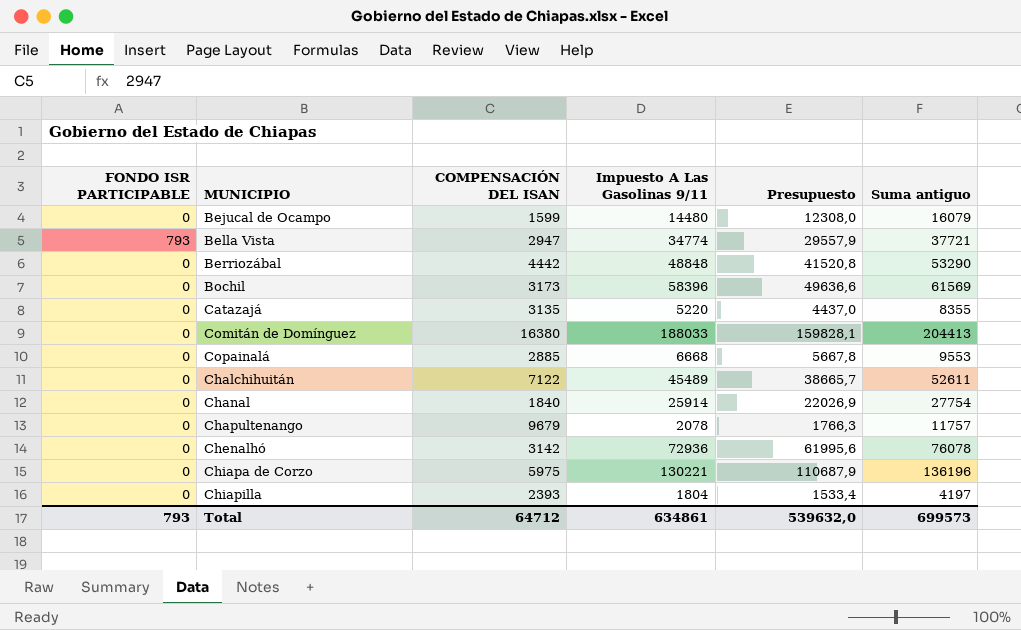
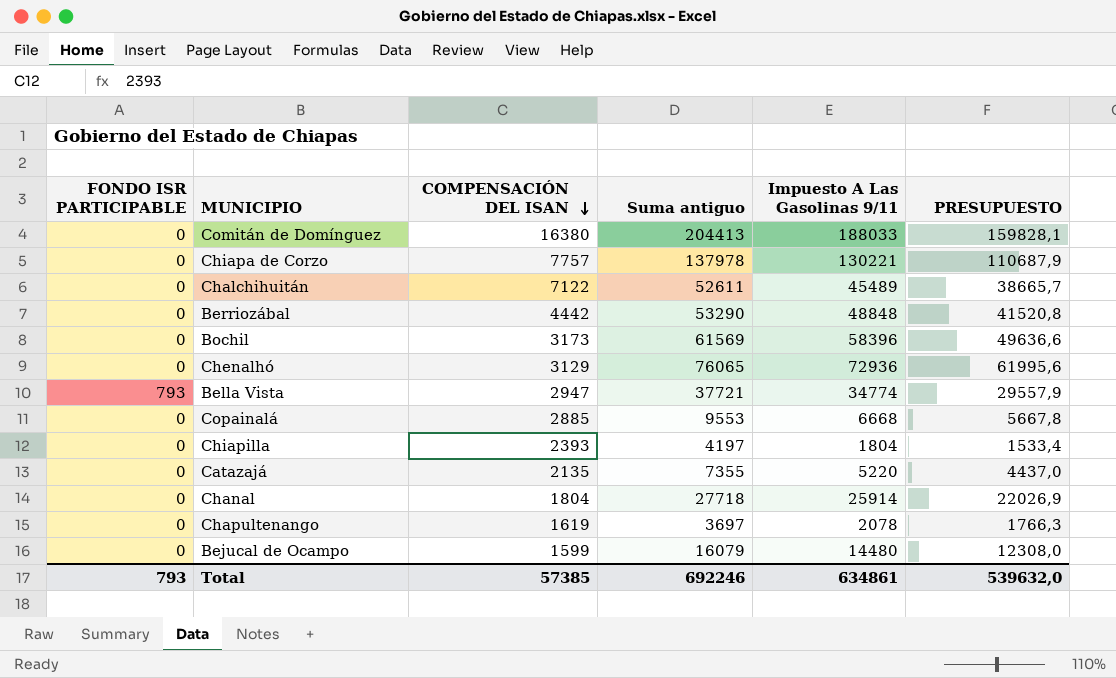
row order: none -> COMPENSACIÓN DEL ISAN descending
column Suma antiguo | position: 6 -> 4
column name: Presupuesto -> PRESUPUESTO
Chiapa de Corzo | COMPENSACIÓN DEL ISAN: 5975 -> 7757
Chiapa de Corzo | Suma antiguo: 136196 -> 137978
Chenalhó | COMPENSACIÓN DEL ISAN: 3142 -> 3129
Chenalhó | Suma antiguo: 76078 -> 76065
Catazajá | COMPENSACIÓN DEL ISAN: 3135 -> 2135
Catazajá | Suma antiguo: 8355 -> 7355
Chanal | COMPENSACIÓN DEL ISAN: 1840 -> 1804
Chanal | Suma antiguo: 27754 -> 27718
Chapultenango | COMPENSACIÓN DEL ISAN: 9679 -> 1619
Chapultenango | Suma antiguo: 11757 -> 3697
Total | COMPENSACIÓN DEL ISAN: 64712 -> 57385
Total | Suma antiguo: 699573 -> 692246

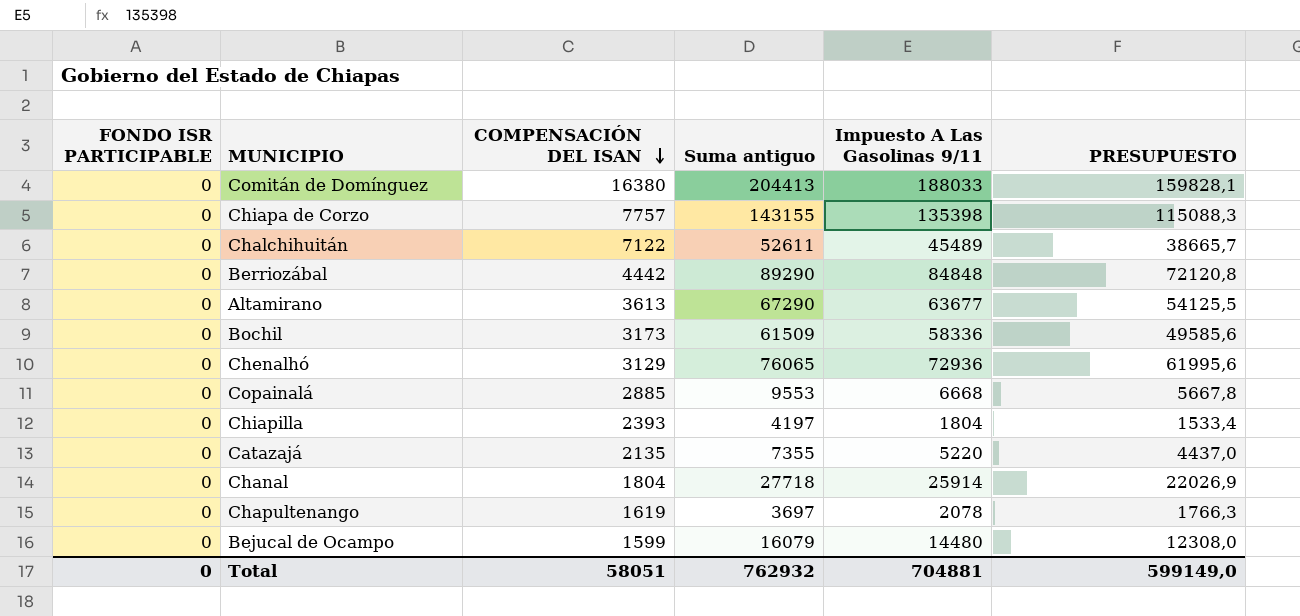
row Bella Vista: 793 | 2947 | 37721 | 34774 | 29557,9 -> none
Chiapa de Corzo | Suma antiguo: 137978 -> 143155
Chiapa de Corzo | Impuesto A Las Gasolinas 9/11: 130221 -> 135398
Chiapa de Corzo | PRESUPUESTO: 110687,9 -> 115088,3
Berriozábal | Suma antiguo: 53290 -> 89290
Berriozábal | Impuesto A Las Gasolinas 9/11: 48848 -> 84848
Berriozábal | PRESUPUESTO: 41520,8 -> 72120,8
row Altamirano: none -> 0 | 3613 | 67290 | 63677 | 54125,5
Bochil | Suma antiguo: 61569 -> 61509
Bochil | Impuesto A Las Gasolinas 9/11: 58396 -> 58336
Bochil | PRESUPUESTO: 49636,6 -> 49585,6
Total | FONDO ISR PARTICIPABLE: 793 -> 0
Total | COMPENSACIÓN DEL ISAN: 57385 -> 58051
Total | Suma antiguo: 692246 -> 762932
Total | Impuesto A Las Gasolinas 9/11: 634861 -> 704881
Total | PRESUPUESTO: 539632,0 -> 599149,0

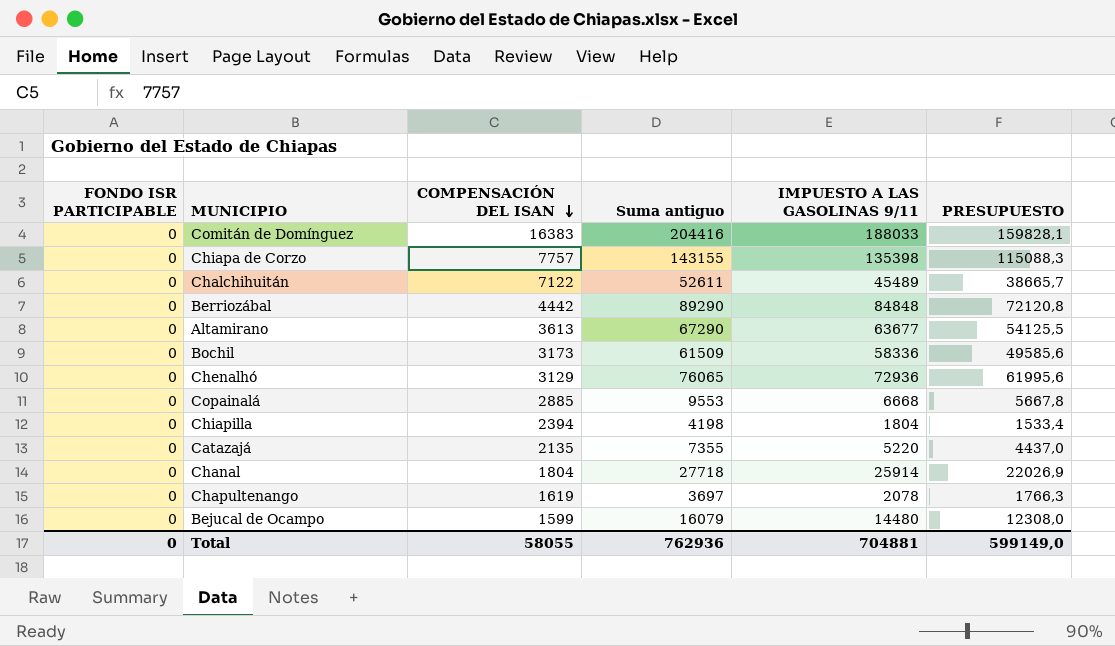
column name: Impuesto A Las Gasolinas 9/11 -> IMPUESTO A LAS GASOLINAS 9/11
Comitán de Domínguez | COMPENSACIÓN DEL ISAN: 16380 -> 16383
Comitán de Domínguez | Suma antiguo: 204413 -> 204416
Chiapilla | COMPENSACIÓN DEL ISAN: 2393 -> 2394
Chiapilla | Suma antiguo: 4197 -> 4198
Total | COMPENSACIÓN DEL ISAN: 58051 -> 58055
Total | Suma antiguo: 762932 -> 762936

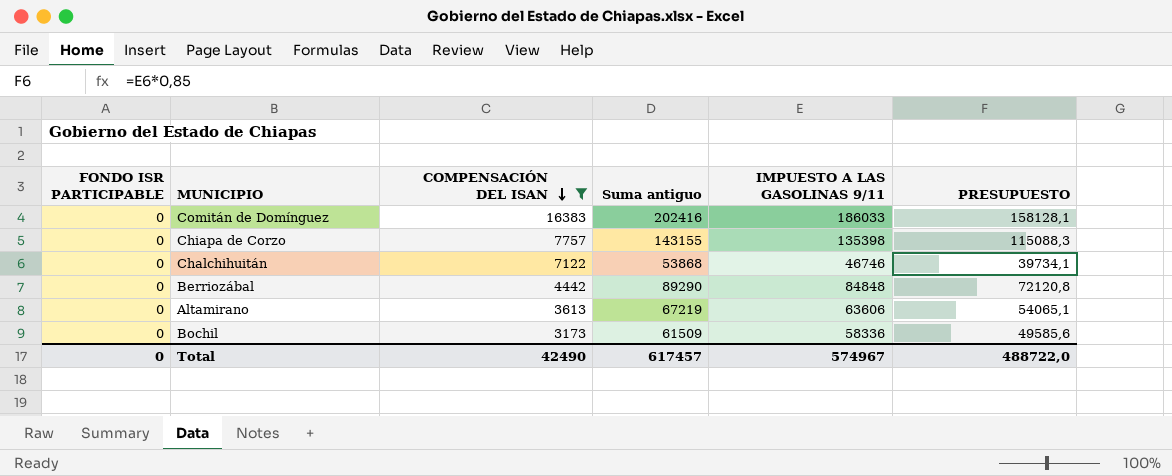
filter: none -> COMPENSACIÓN DEL ISAN >= 3173
Comitán de Domínguez | Suma antiguo: 204416 -> 202416
Comitán de Domínguez | IMPUESTO A LAS GASOLINAS 9/11: 188033 -> 186033
Comitán de Domínguez | PRESUPUESTO: 159828,1 -> 158128,1
Chalchihuitán | Suma antiguo: 52611 -> 53868
Chalchihuitán | IMPUESTO A LAS GASOLINAS 9/11: 45489 -> 46746
Chalchihuitán | PRESUPUESTO: 38665,7 -> 39734,1
Altamirano | Suma antiguo: 67290 -> 67219
Altamirano | IMPUESTO A LAS GASOLINAS 9/11: 63677 -> 63606
Altamirano | PRESUPUESTO: 54125,5 -> 54065,1
Total | COMPENSACIÓN DEL ISAN: 58055 -> 42490
Total | Suma antiguo: 762936 -> 617457
Total | IMPUESTO A LAS GASOLINAS 9/11: 704881 -> 574967
Total | PRESUPUESTO: 599149,0 -> 488722,0

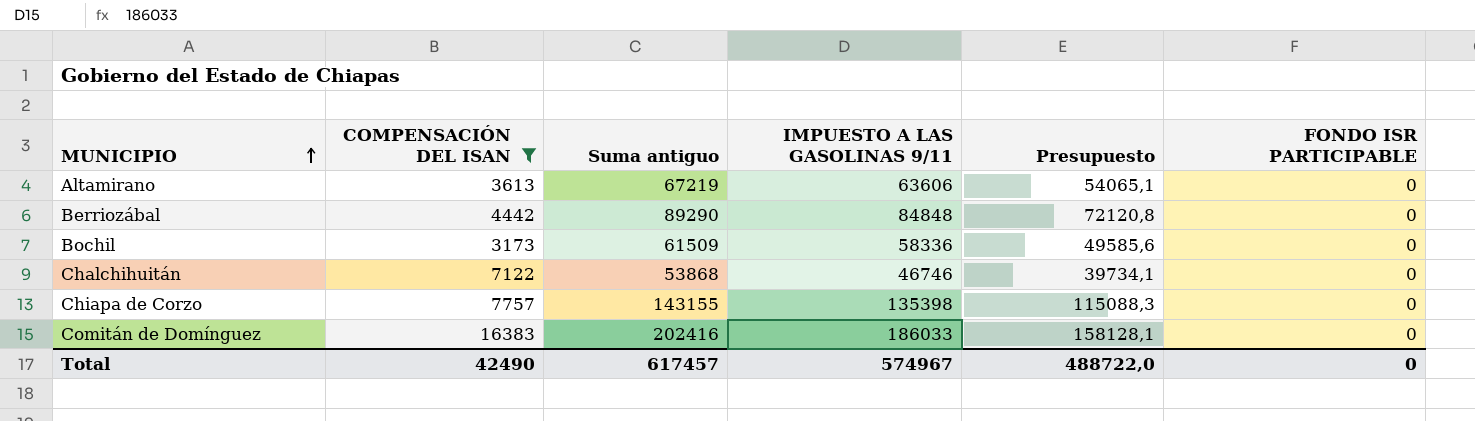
row order: COMPENSACIÓN DEL ISAN descending -> MUNICIPIO ascending
column name: PRESUPUESTO -> Presupuesto
column FONDO ISR PARTICIPABLE | position: 1 -> 6

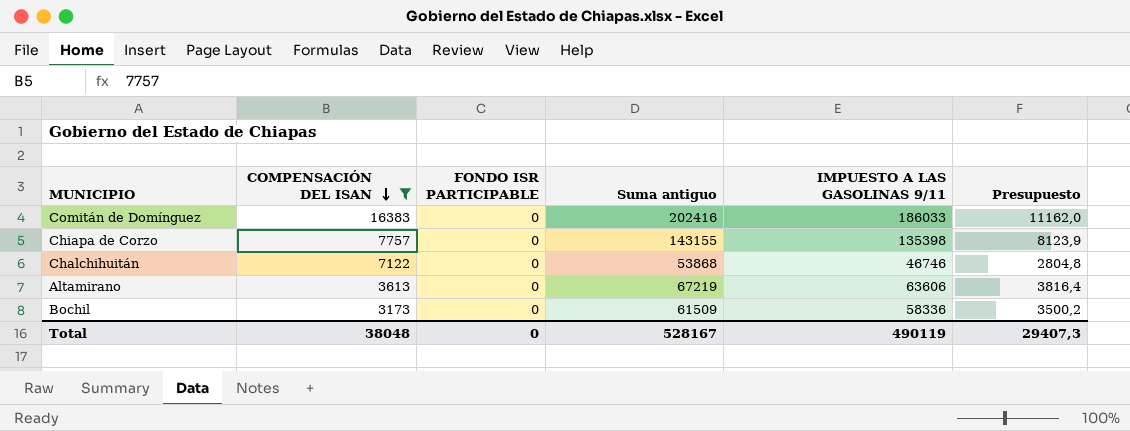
row order: MUNICIPIO ascending -> COMPENSACIÓN DEL ISAN descending
column FONDO ISR PARTICIPABLE | position: 6 -> 3
column Presupuesto | formula: [IMPUESTO A LAS GASOLINAS 9/11] * 0,85 -> [IMPUESTO A LAS GASOLINAS 9/11] * 0,06
row Berriozábal: 4442 | 89290 | 84848 | 72120,8 | 0 -> none
Total | COMPENSACIÓN DEL ISAN: 42490 -> 38048
Total | Suma antiguo: 617457 -> 528167
Total | IMPUESTO A LAS GASOLINAS 9/11: 574967 -> 490119
Total | Presupuesto: 488722,0 -> 29407,3

